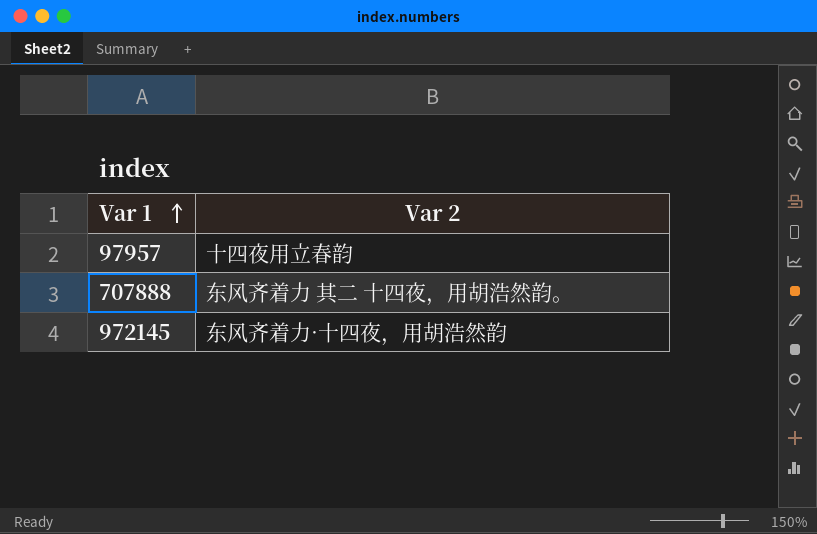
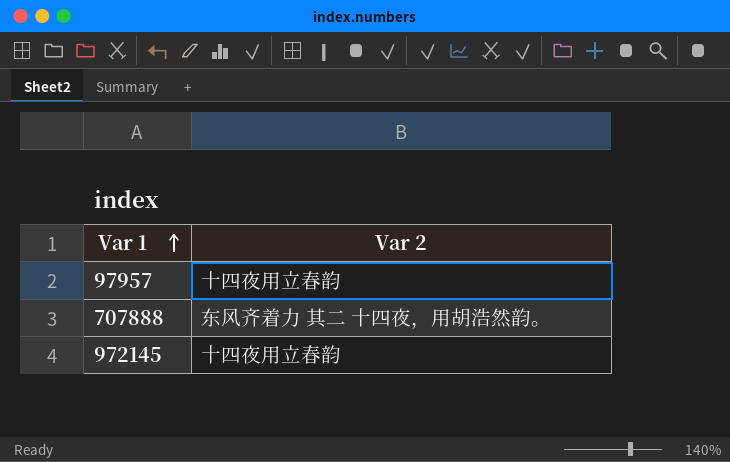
972145 | Var 2: 东风齐着力·十四夜，用胡浩然韵 -> 十四夜用立春韵

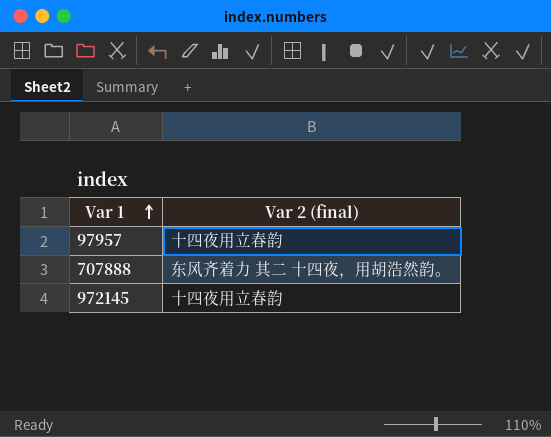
column name: Var 2 -> Var 2 (final)

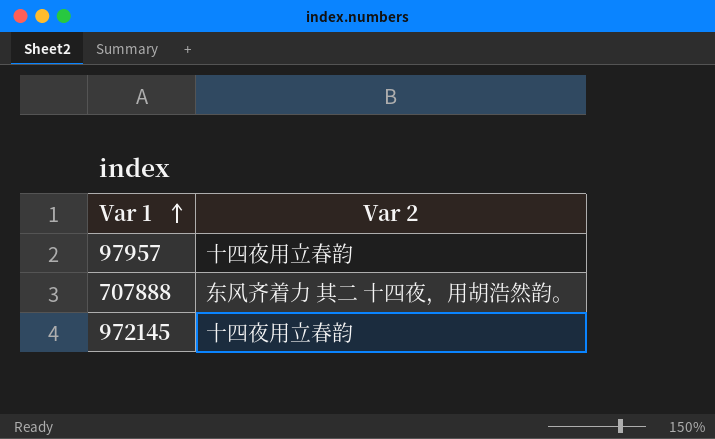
column name: Var 2 (final) -> Var 2

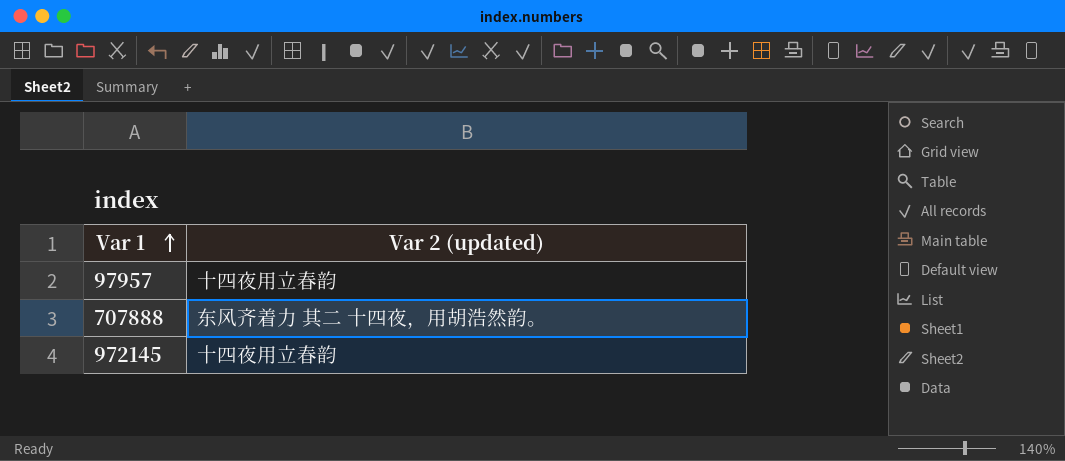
column name: Var 2 -> Var 2 (updated)

